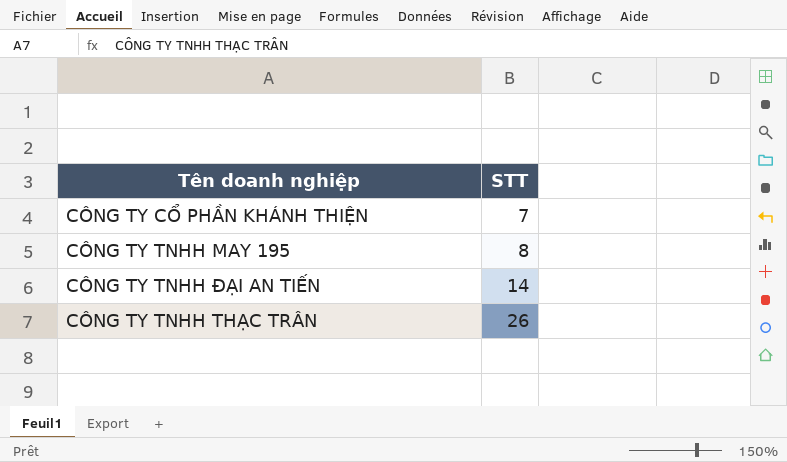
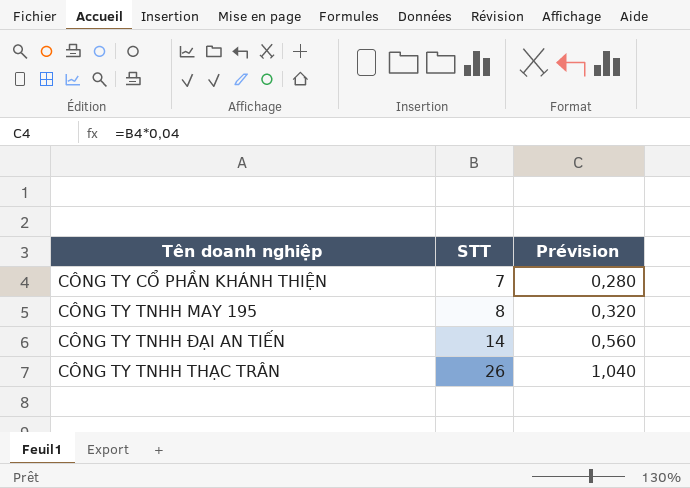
column Prévision | formula: none -> [STT] * 0,04

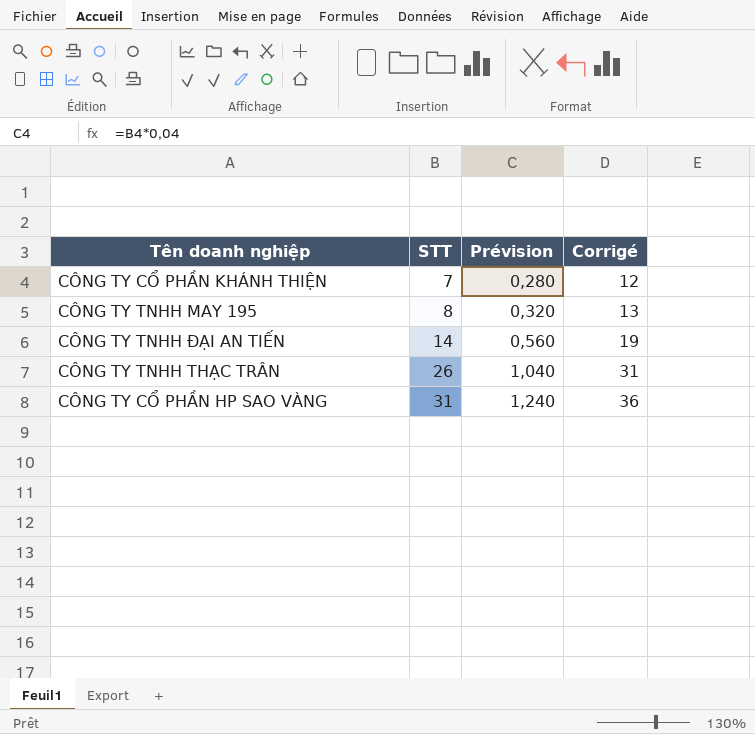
column Corrigé | formula: none -> [STT] + 5
row CÔNG TY CỔ PHẦN HP SAO VÀNG: none -> 31 | 1,240 | 36

